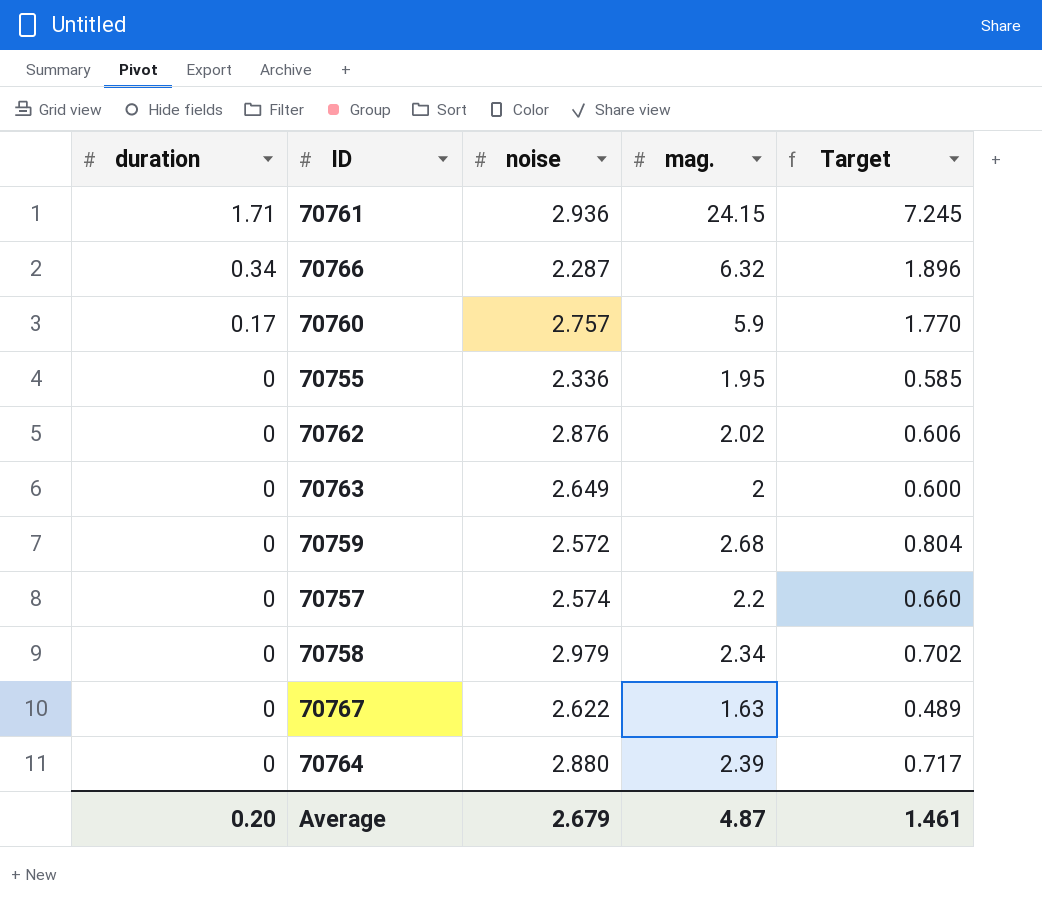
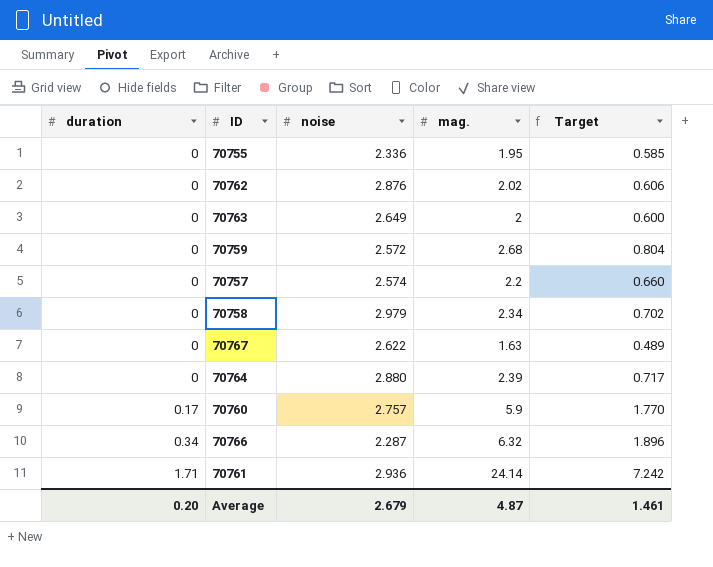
row order: duration descending -> duration ascending
70761 | mag.: 24.15 -> 24.14
70761 | Target: 7.245 -> 7.242

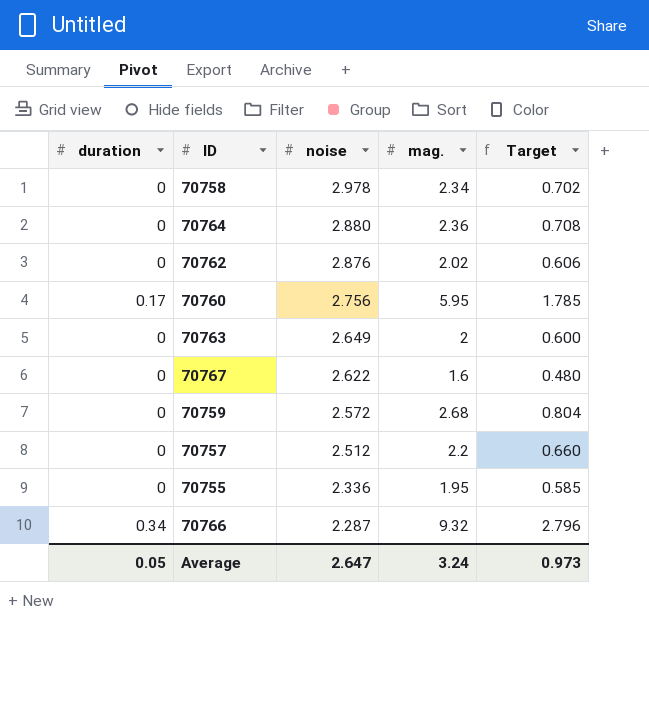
row order: duration ascending -> noise descending
row 70761: 1.71 | 2.936 | 24.14 | 7.242 -> none
70758 | noise: 2.979 -> 2.978
70764 | mag.: 2.39 -> 2.36
70764 | Target: 0.717 -> 0.708
70760 | noise: 2.757 -> 2.756
70760 | mag.: 5.9 -> 5.95
70760 | Target: 1.770 -> 1.785
70767 | mag.: 1.63 -> 1.6
70767 | Target: 0.489 -> 0.480
70757 | noise: 2.574 -> 2.512
70766 | mag.: 6.32 -> 9.32
70766 | Target: 1.896 -> 2.796
Average | duration: 0.20 -> 0.05
Average | noise: 2.679 -> 2.647
Average | mag.: 4.87 -> 3.24
Average | Target: 1.461 -> 0.973

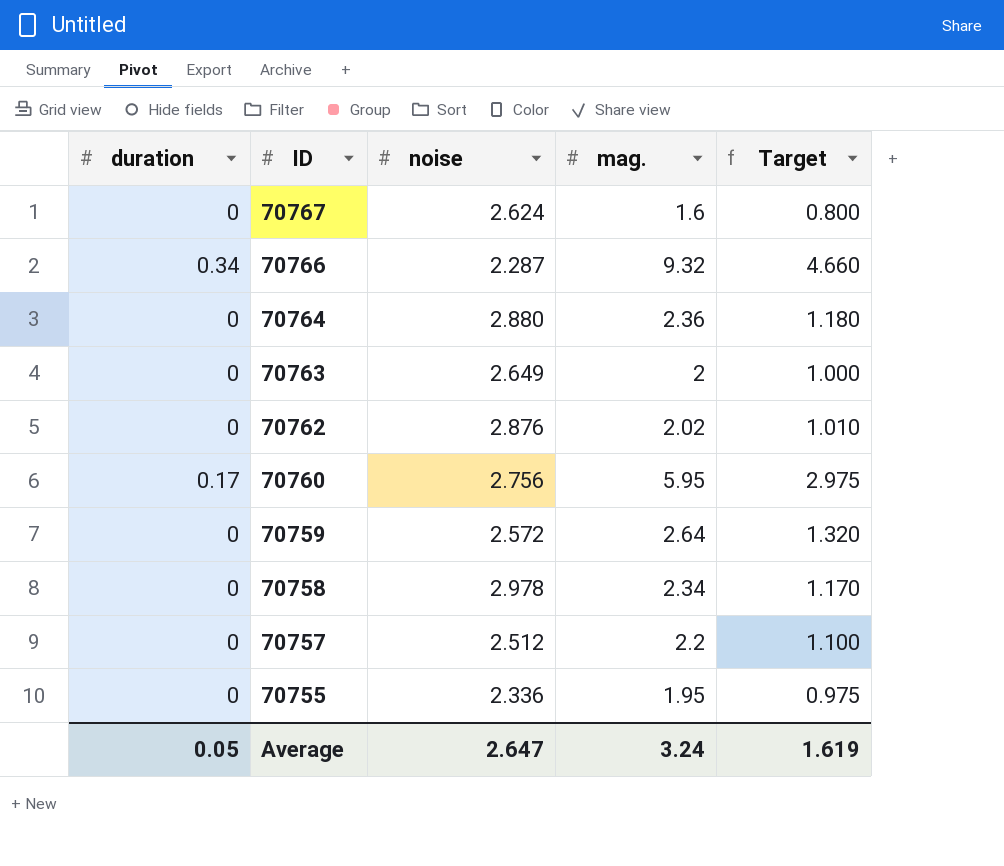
row order: noise descending -> ID descending
column Target | formula: [mag.] * 0.3 -> [mag.] * 0.5
70767 | noise: 2.622 -> 2.624
70759 | mag.: 2.68 -> 2.64
Average | Target: 0.973 -> 1.619

